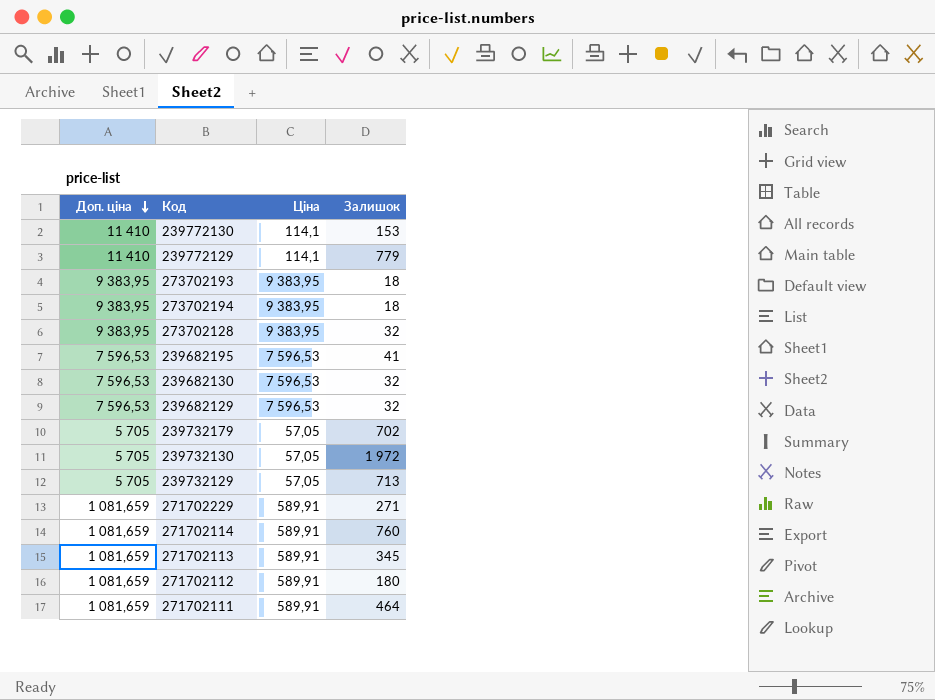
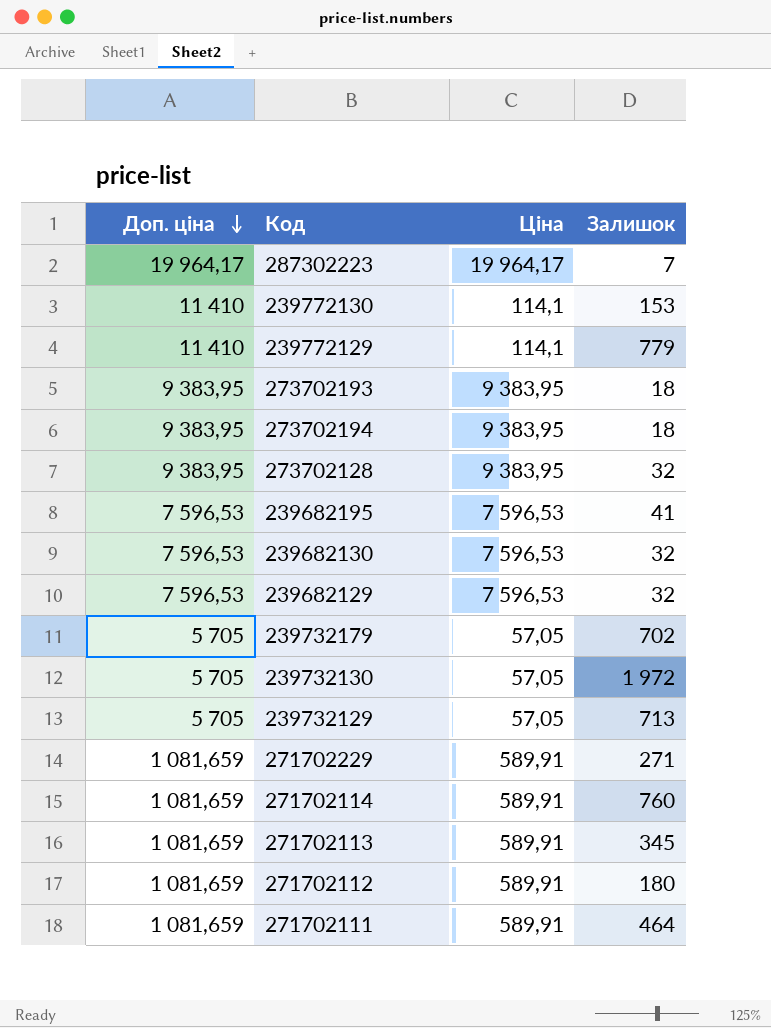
row 287302223: none -> 19 964,17 | 19 964,17 | 7

